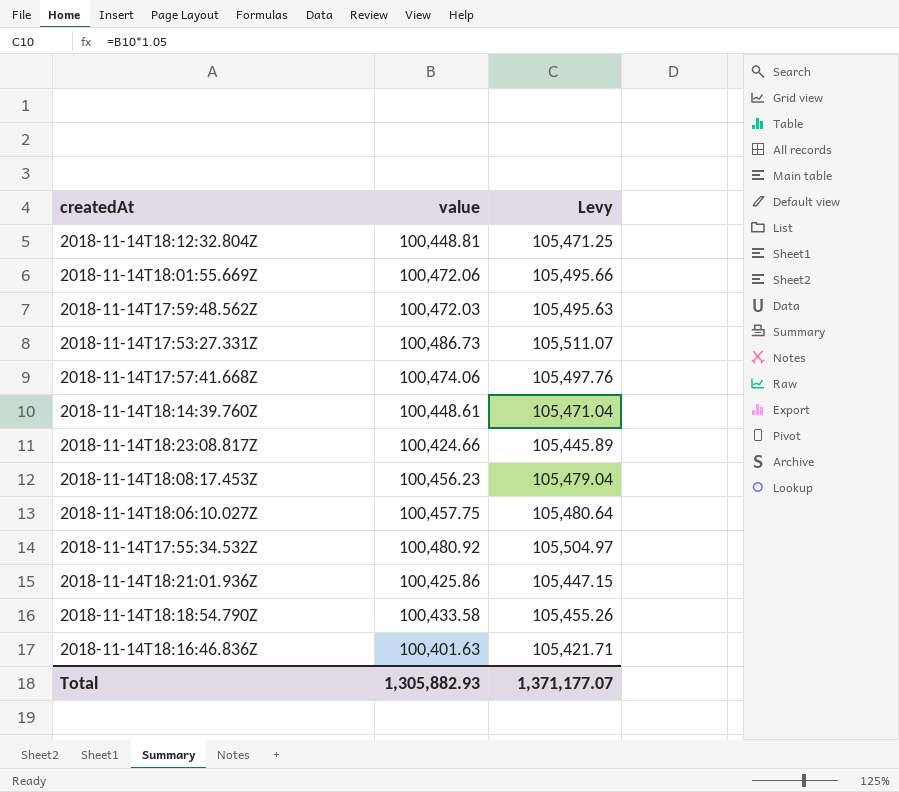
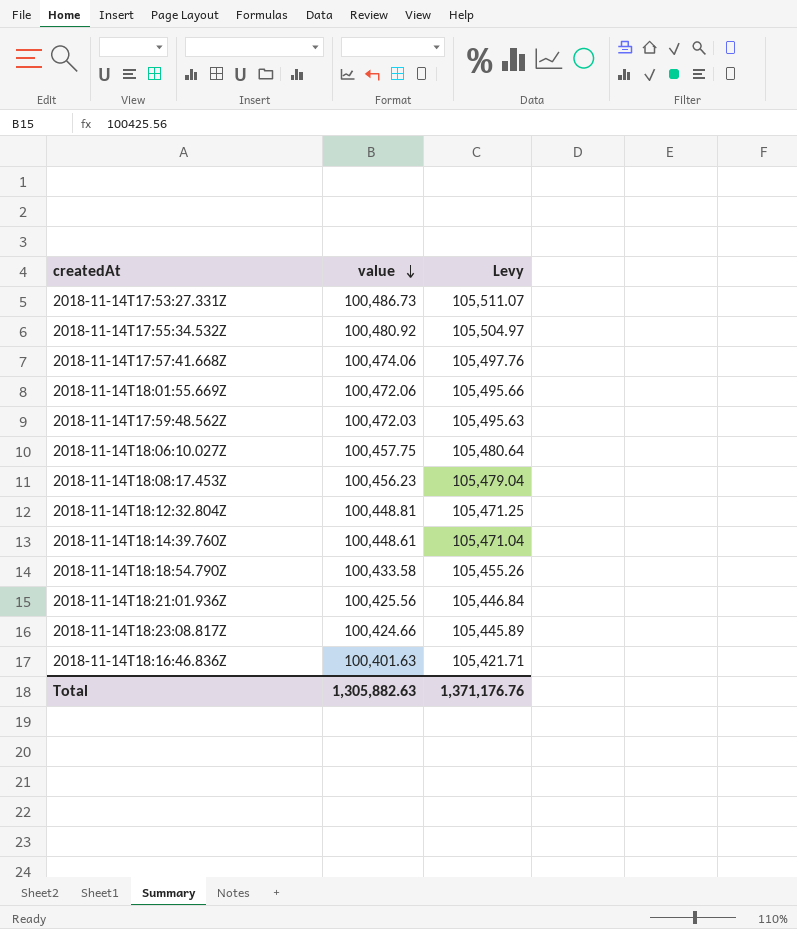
row order: none -> value descending
2018-11-14T18:21:01.936Z | value: 100,425.86 -> 100,425.56
2018-11-14T18:21:01.936Z | Levy: 105,447.15 -> 105,446.84
Total | value: 1,305,882.93 -> 1,305,882.63
Total | Levy: 1,371,177.07 -> 1,371,176.76

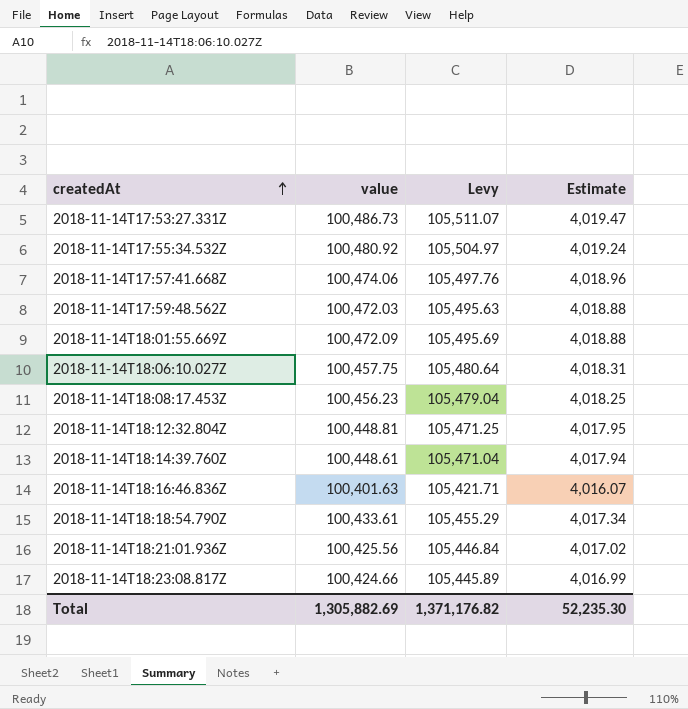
row order: value descending -> createdAt ascending
column Estimate | formula: none -> [value] * 0.04
2018-11-14T18:01:55.669Z | value: 100,472.06 -> 100,472.09
2018-11-14T18:01:55.669Z | Levy: 105,495.66 -> 105,495.69
2018-11-14T18:18:54.790Z | value: 100,433.58 -> 100,433.61
2018-11-14T18:18:54.790Z | Levy: 105,455.26 -> 105,455.29
Total | value: 1,305,882.63 -> 1,305,882.69
Total | Levy: 1,371,176.76 -> 1,371,176.82

